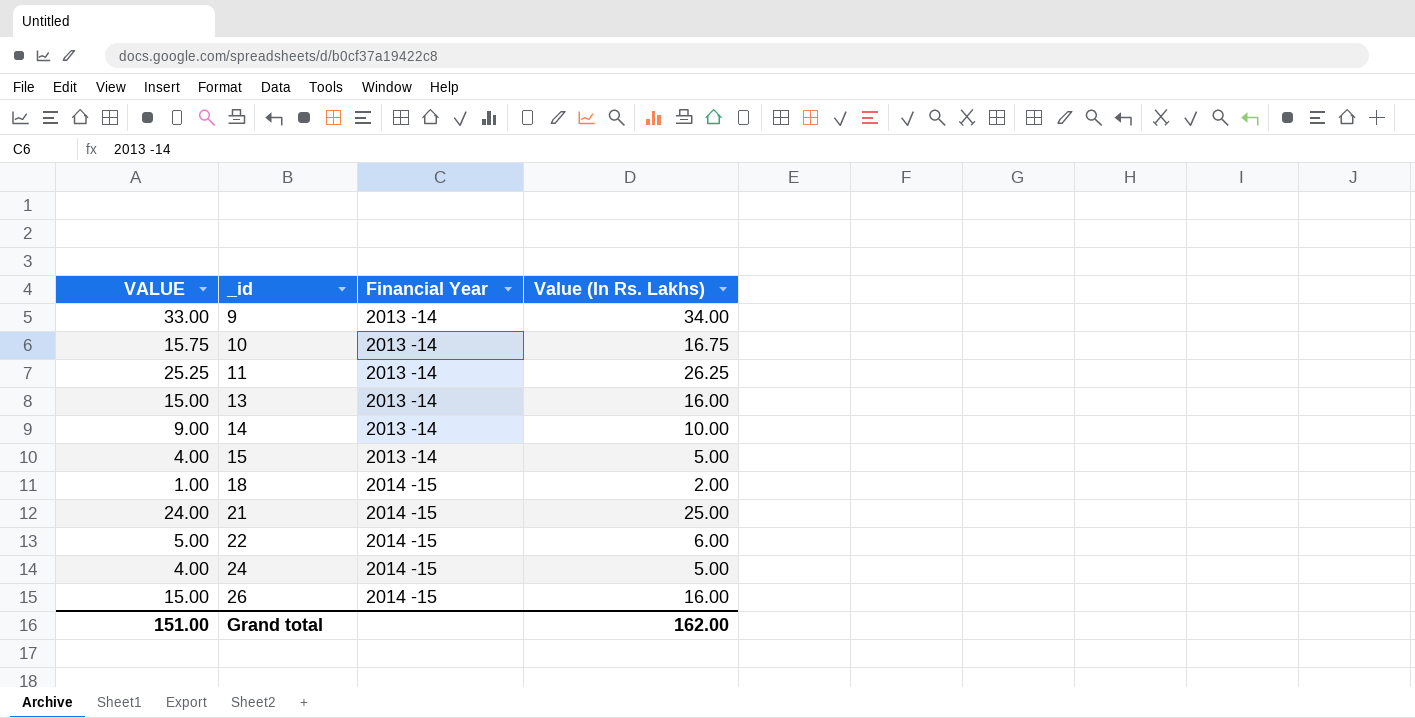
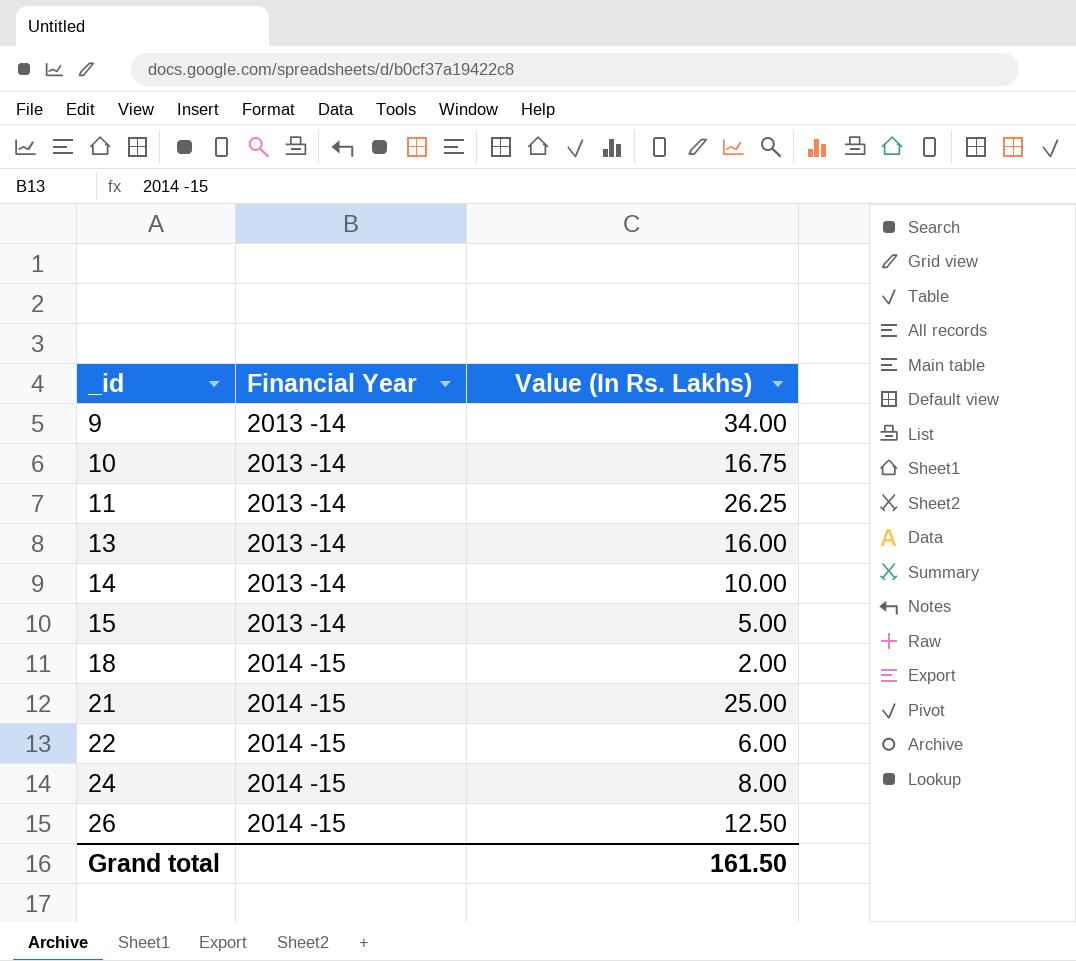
column VALUE | formula: [Value (In Rs. Lakhs)] - 1 -> none
24 | Value (In Rs. Lakhs): 5.00 -> 8.00
26 | Value (In Rs. Lakhs): 16.00 -> 12.50
Grand total | Value (In Rs. Lakhs): 162.00 -> 161.50

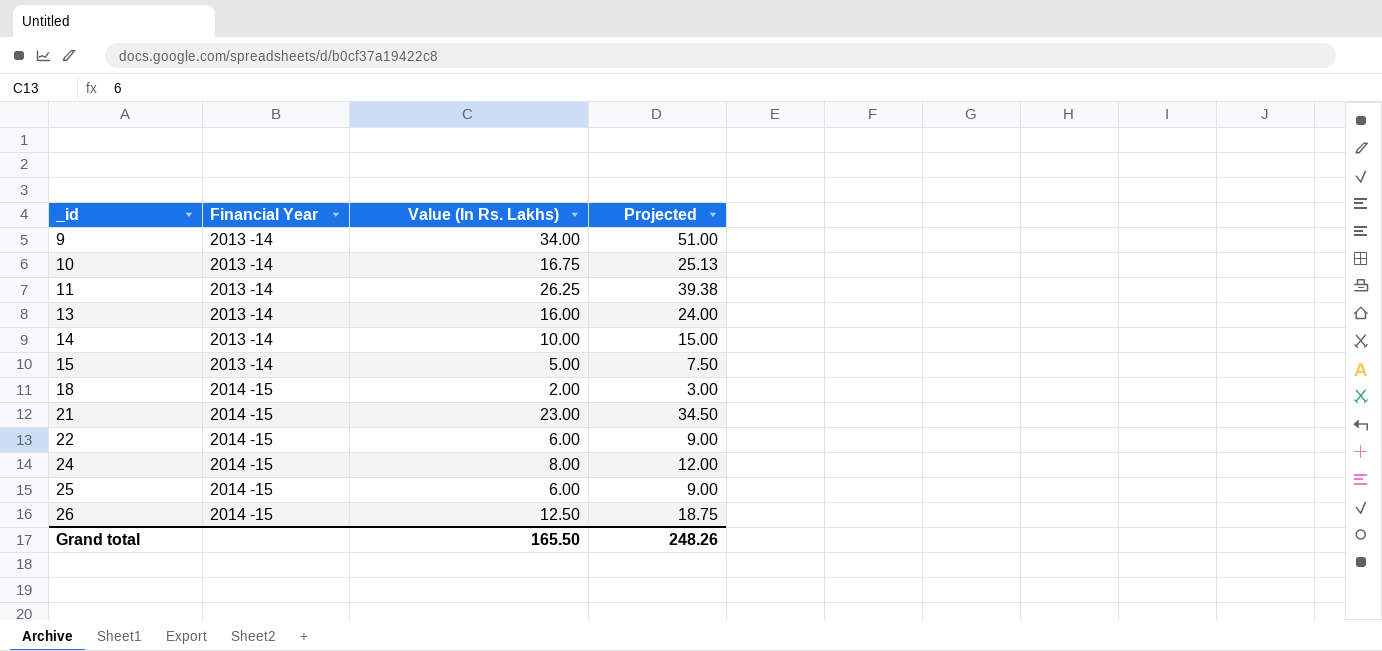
column Projected | formula: none -> [Value (In Rs. Lakhs)] * 1.5
21 | Value (In Rs. Lakhs): 25.00 -> 23.00
row 25: none -> 2014 -15 | 6.00 | 9.00
Grand total | Value (In Rs. Lakhs): 161.50 -> 165.50

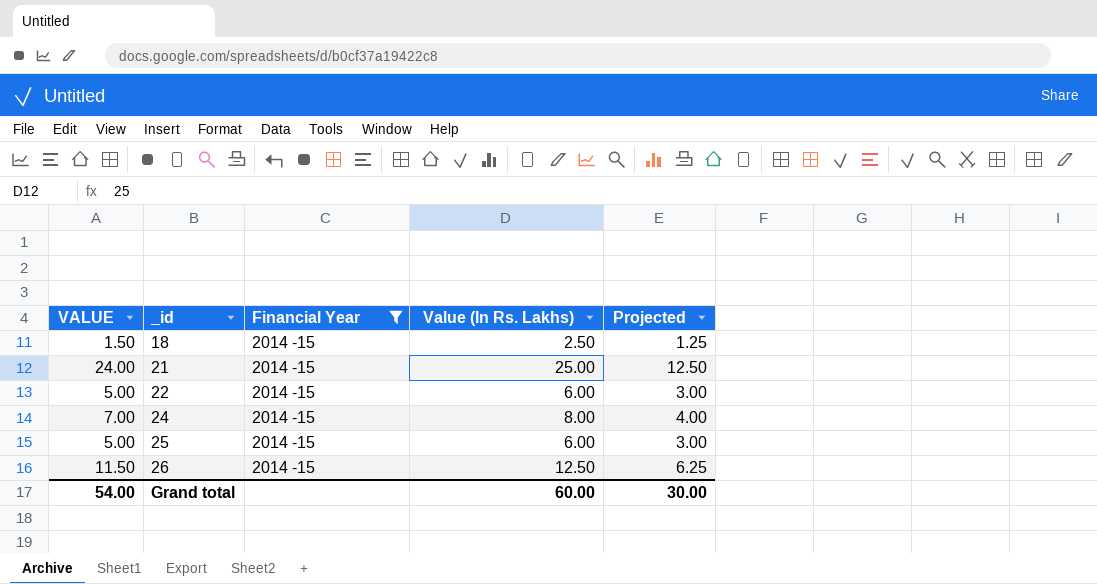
filter: none -> Financial Year = 2014 -15
column VALUE | formula: none -> [Value (In Rs. Lakhs)] - 1
column Projected | formula: [Value (In Rs. Lakhs)] * 1.5 -> [Value (In Rs. Lakhs)] * 0.5
18 | Value (In Rs. Lakhs): 2.00 -> 2.50
21 | Value (In Rs. Lakhs): 23.00 -> 25.00
Grand total | Value (In Rs. Lakhs): 165.50 -> 60.00
Grand total | Projected: 248.26 -> 30.00

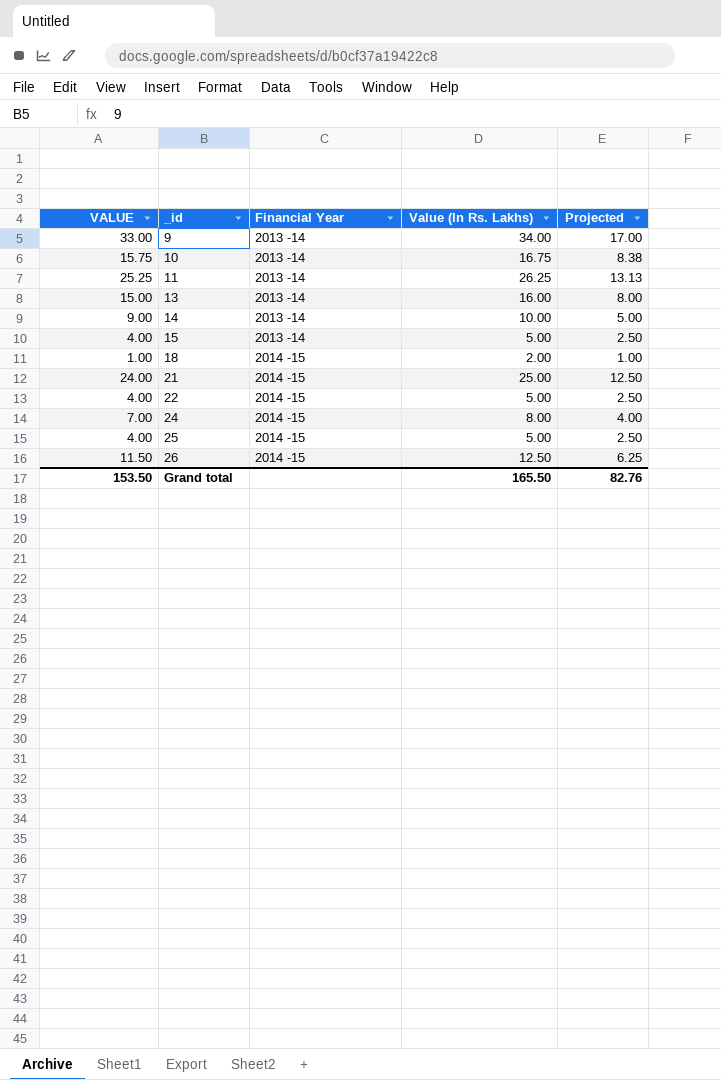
filter: Financial Year = 2014 -15 -> none
18 | VALUE: 1.50 -> 1.00
18 | Value (In Rs. Lakhs): 2.50 -> 2.00
18 | Projected: 1.25 -> 1.00
22 | VALUE: 5.00 -> 4.00
22 | Value (In Rs. Lakhs): 6.00 -> 5.00
22 | Projected: 3.00 -> 2.50
25 | VALUE: 5.00 -> 4.00
25 | Value (In Rs. Lakhs): 6.00 -> 5.00
25 | Projected: 3.00 -> 2.50
Grand total | VALUE: 54.00 -> 153.50
Grand total | Value (In Rs. Lakhs): 60.00 -> 165.50
Grand total | Projected: 30.00 -> 82.76

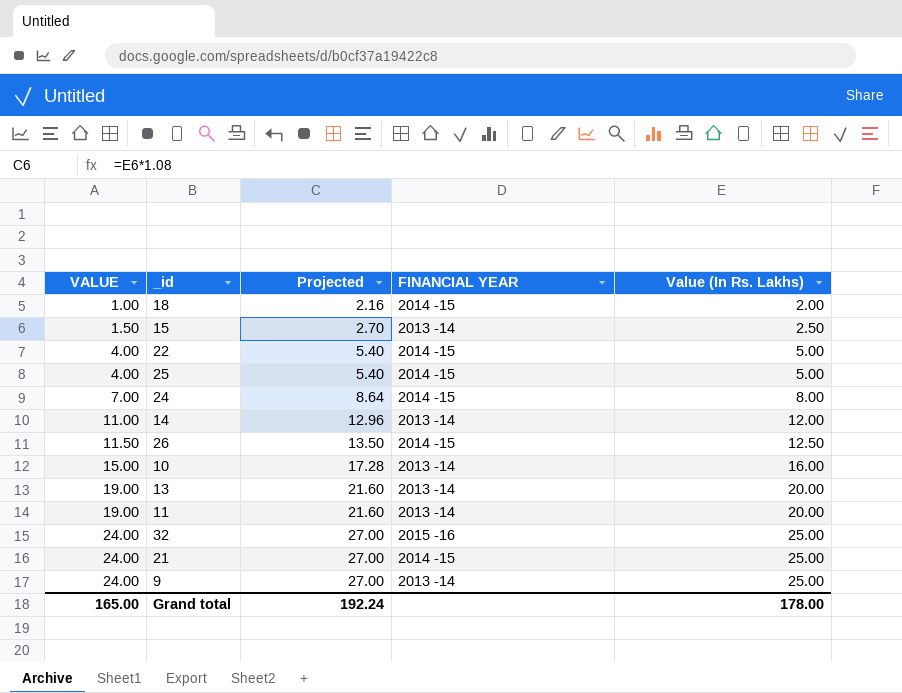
row order: _id ascending -> VALUE ascending
column Projected | formula: [Value (In Rs. Lakhs)] * 0.5 -> [Value (In Rs. Lakhs)] * 1.08
column Projected | position: 5 -> 3
column name: Financial Year -> FINANCIAL YEAR
15 | VALUE: 4.00 -> 1.50
15 | Value (In Rs. Lakhs): 5.00 -> 2.50
14 | VALUE: 9.00 -> 11.00
14 | Value (In Rs. Lakhs): 10.00 -> 12.00
10 | VALUE: 15.75 -> 15.00
10 | Value (In Rs. Lakhs): 16.75 -> 16.00
13 | VALUE: 15.00 -> 19.00
13 | Value (In Rs. Lakhs): 16.00 -> 20.00
11 | VALUE: 25.25 -> 19.00
11 | Value (In Rs. Lakhs): 26.25 -> 20.00
row 32: none -> 24.00 | 27.00 | 2015 -16 | 25.00
9 | VALUE: 33.00 -> 24.00
9 | Value (In Rs. Lakhs): 34.00 -> 25.00
Grand total | VALUE: 153.50 -> 165.00
Grand total | Projected: 82.76 -> 192.24
Grand total | Value (In Rs. Lakhs): 165.50 -> 178.00

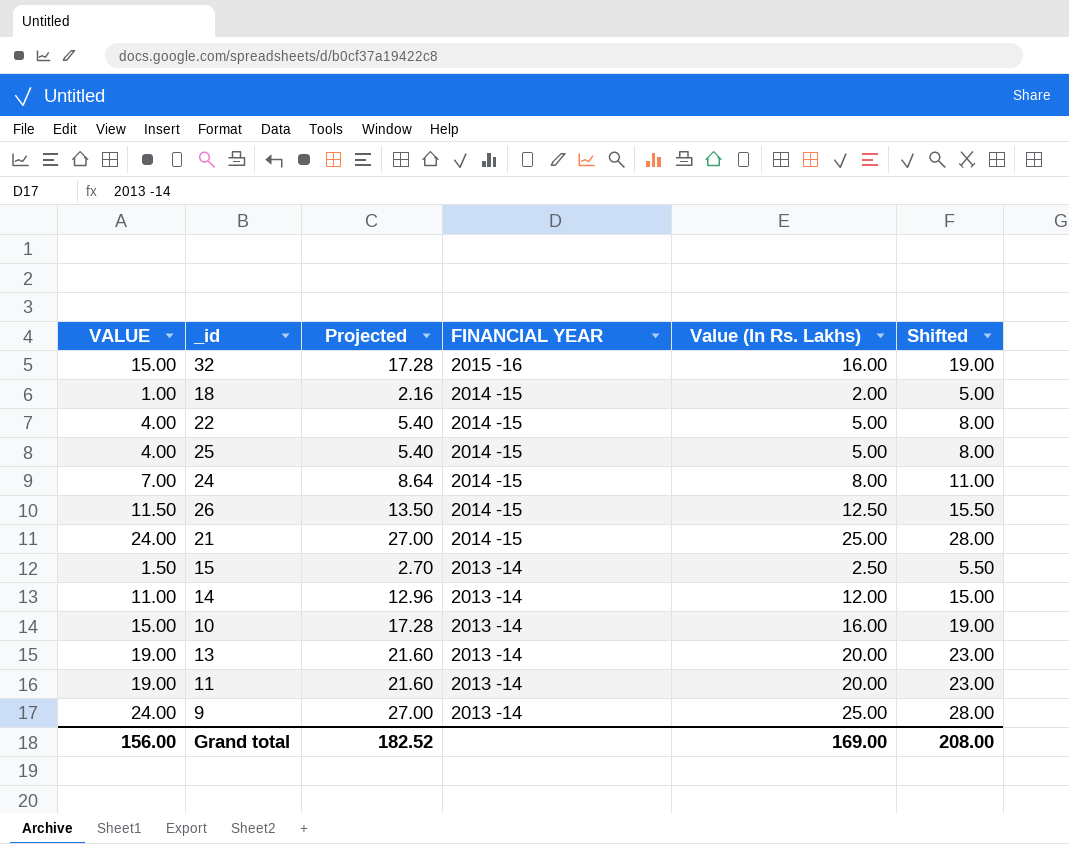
row order: VALUE ascending -> FINANCIAL YEAR descending
column Shifted | formula: none -> [Value (In Rs. Lakhs)] + 3
32 | VALUE: 24.00 -> 15.00
32 | Projected: 27.00 -> 17.28
32 | Value (In Rs. Lakhs): 25.00 -> 16.00
Grand total | VALUE: 165.00 -> 156.00
Grand total | Projected: 192.24 -> 182.52
Grand total | Value (In Rs. Lakhs): 178.00 -> 169.00

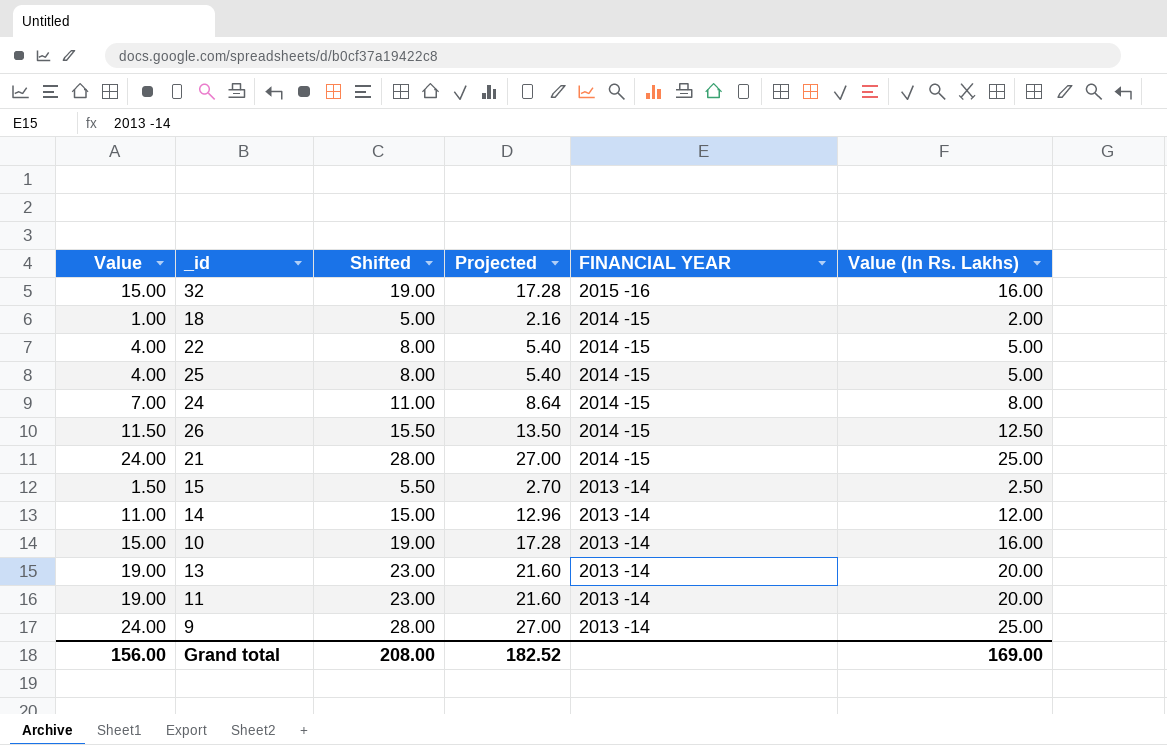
column name: VALUE -> Value
column Shifted | position: 6 -> 3

